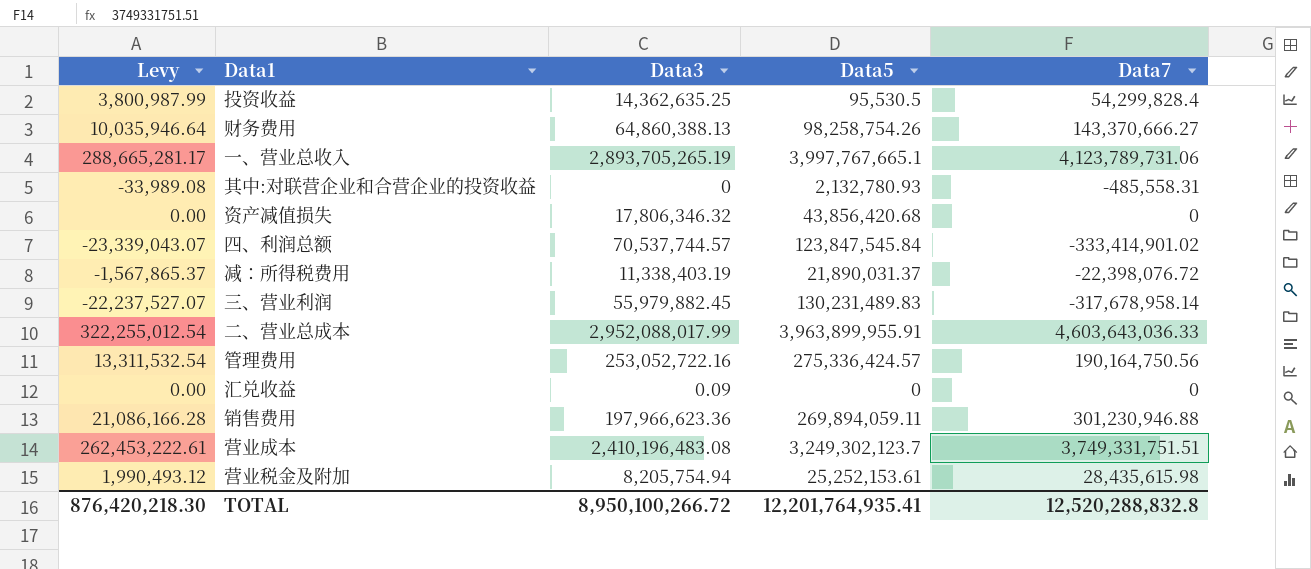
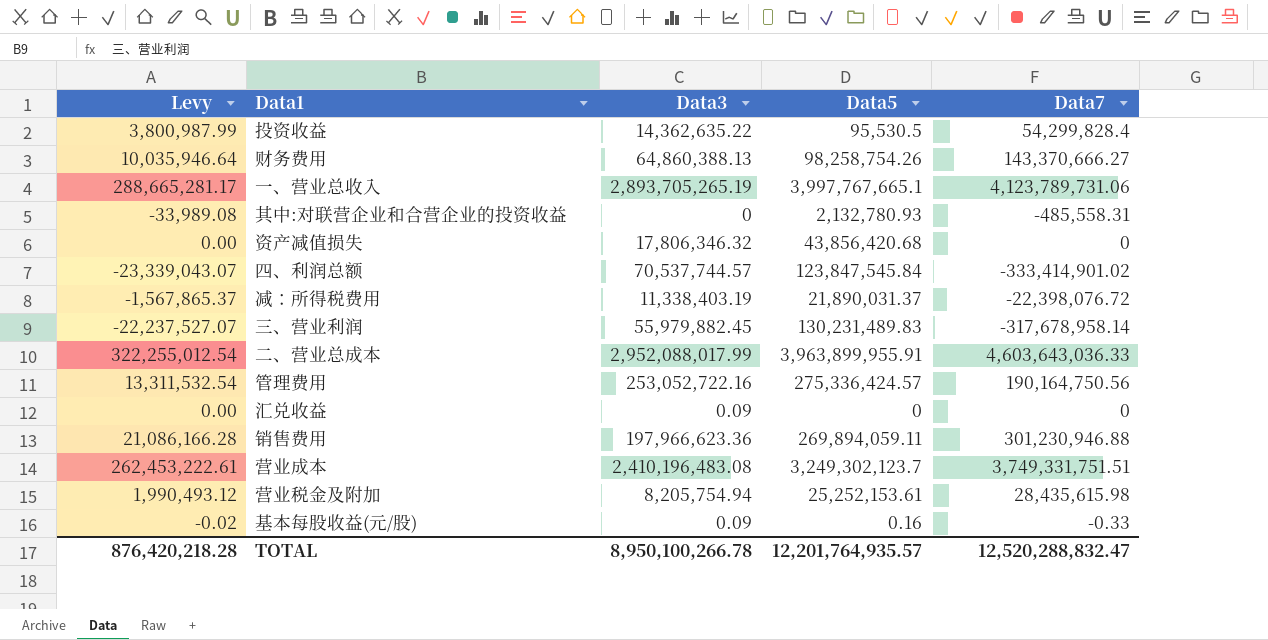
投资收益 | Data3: 14,362,635.25 -> 14,362,635.22
row 基本每股收益(元/股): none -> -0.02 | 0.09 | 0.16 | -0.33
TOTAL | Levy: 876,420,218.30 -> 876,420,218.28
TOTAL | Data3: 8,950,100,266.72 -> 8,950,100,266.78
TOTAL | Data5: 12,201,764,935.41 -> 12,201,764,935.57
TOTAL | Data7: 12,520,288,832.8 -> 12,520,288,832.47

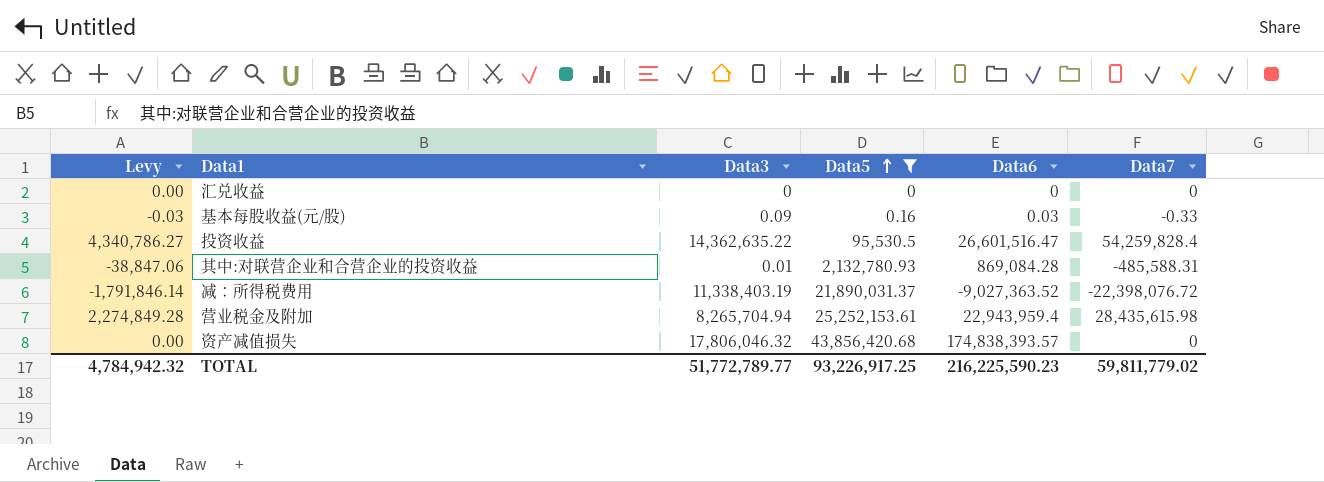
filter: none -> Data5 <= 43,856,420.68
row order: none -> Data5 ascending
column Levy | formula: [Data7] * 0.07 -> [Data7] * 0.08
column Data6 | position: none -> 5
汇兑收益 | Data3: 0.09 -> 0
投资收益 | Data7: 54,299,828.4 -> 54,259,828.4
其中:对联营企业和合营企业的投资收益 | Data3: 0 -> 0.01
其中:对联营企业和合营企业的投资收益 | Data7: -485,558.31 -> -485,588.31
营业税金及附加 | Data3: 8,205,754.94 -> 8,265,704.94
资产减值损失 | Data3: 17,806,346.32 -> 17,806,046.32
TOTAL | Levy: 876,420,218.28 -> 4,784,942.32
TOTAL | Data3: 8,950,100,266.78 -> 51,772,789.77
TOTAL | Data5: 12,201,764,935.57 -> 93,226,917.25
TOTAL | Data7: 12,520,288,832.47 -> 59,811,779.02

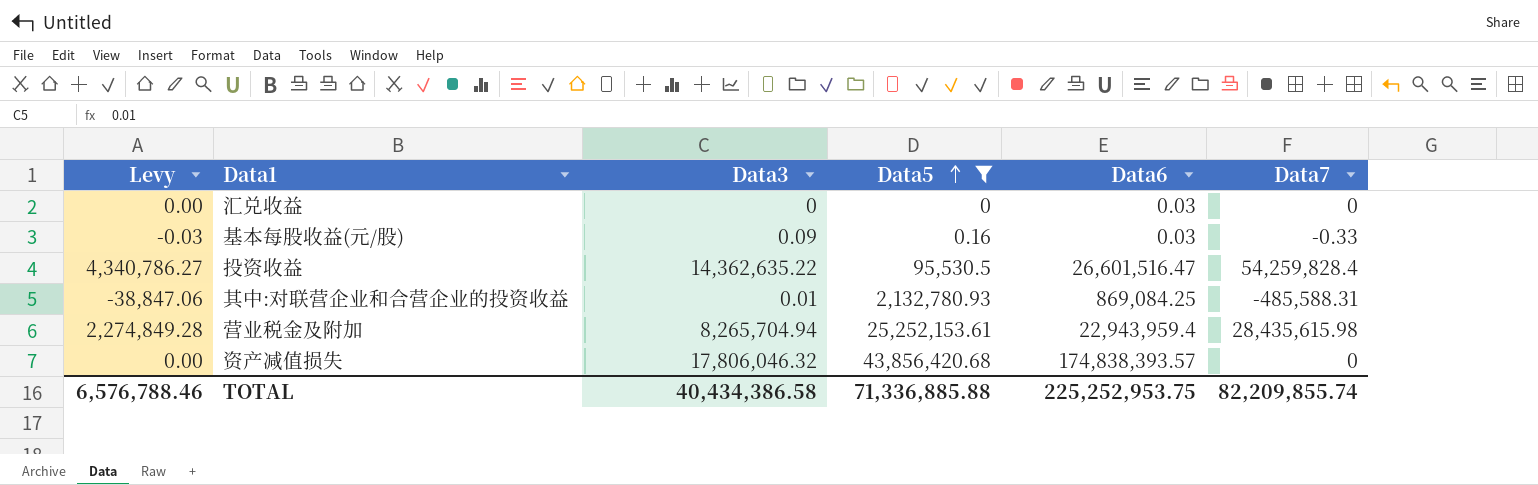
row 减：所得税费用: -1,791,846.14 | 11,338,403.19 | 21,890,031.37 | -9,027,363.52 | -22,398,076.72 -> none
汇兑收益 | Data6: 0 -> 0.03
其中:对联营企业和合营企业的投资收益 | Data6: 869,084.28 -> 869,084.25
TOTAL | Levy: 4,784,942.32 -> 6,576,788.46
TOTAL | Data3: 51,772,789.77 -> 40,434,386.58
TOTAL | Data5: 93,226,917.25 -> 71,336,885.88
TOTAL | Data6: 216,225,590.23 -> 225,252,953.75
TOTAL | Data7: 59,811,779.02 -> 82,209,855.74

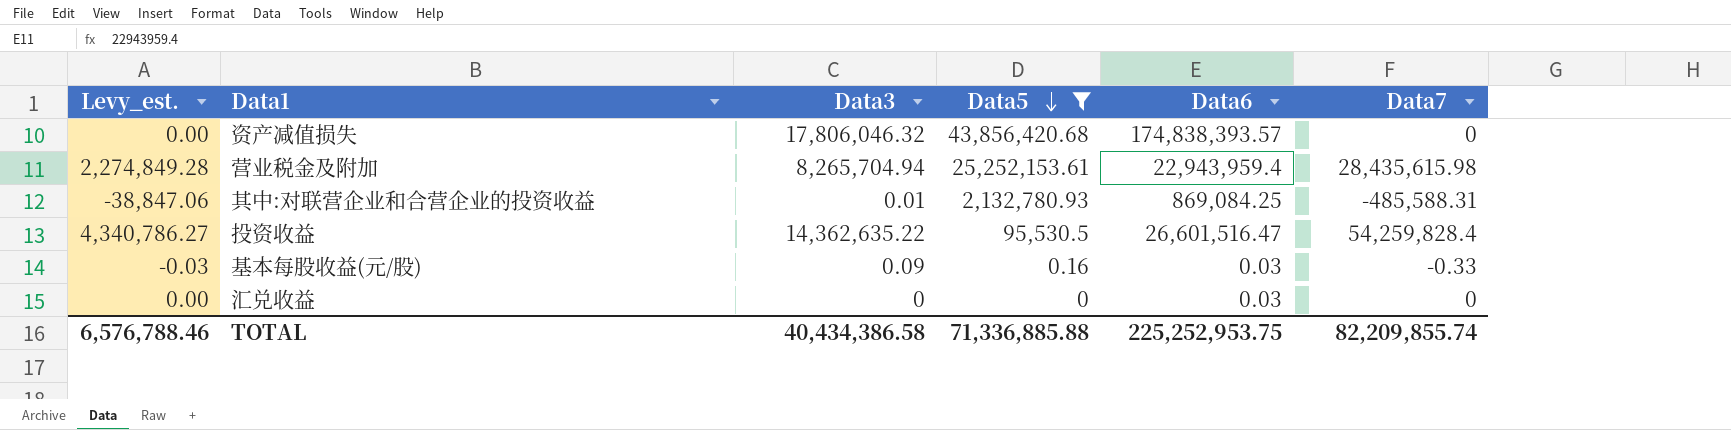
row order: Data5 ascending -> Data5 descending
column name: Levy -> Levy_est.

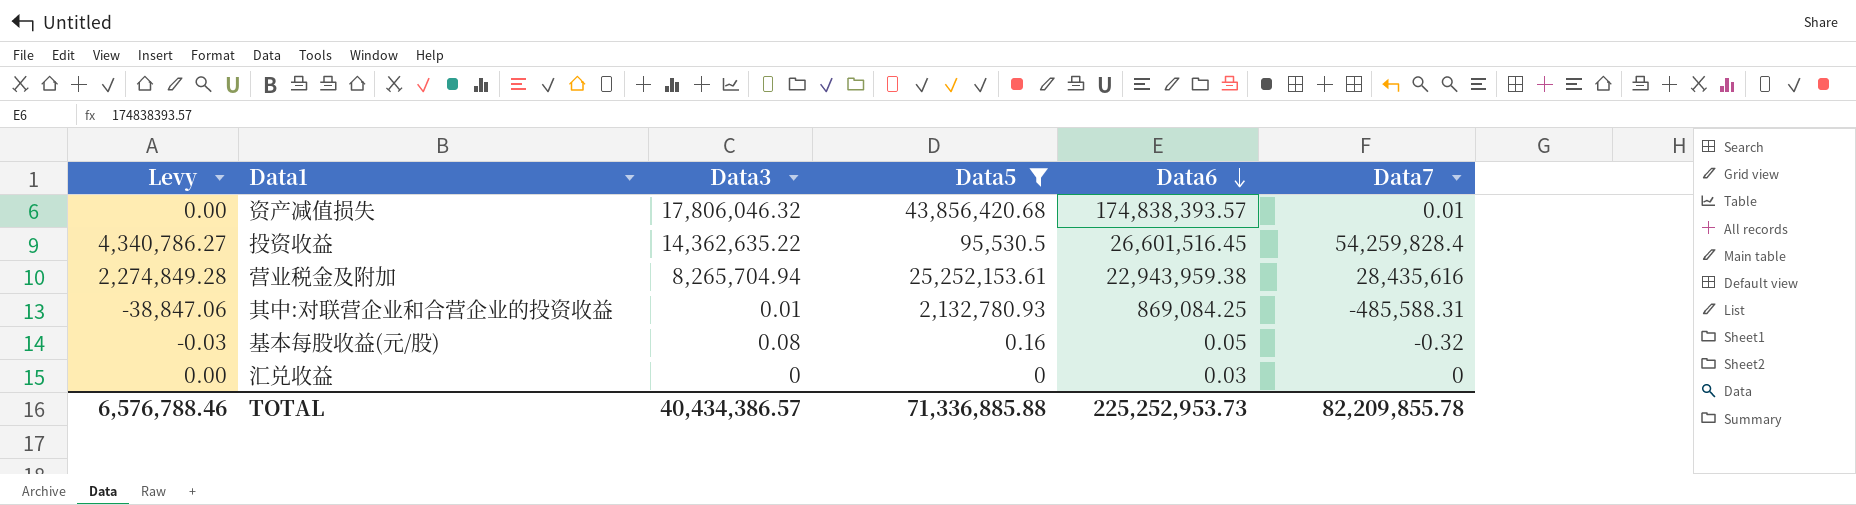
row order: Data5 descending -> Data6 descending
column name: Levy_est. -> Levy
资产减值损失 | Data7: 0 -> 0.01
投资收益 | Data6: 26,601,516.47 -> 26,601,516.45
营业税金及附加 | Data6: 22,943,959.4 -> 22,943,959.38
营业税金及附加 | Data7: 28,435,615.98 -> 28,435,616
基本每股收益(元/股) | Data3: 0.09 -> 0.08
基本每股收益(元/股) | Data6: 0.03 -> 0.05
基本每股收益(元/股) | Data7: -0.33 -> -0.32
TOTAL | Data3: 40,434,386.58 -> 40,434,386.57
TOTAL | Data6: 225,252,953.75 -> 225,252,953.73
TOTAL | Data7: 82,209,855.74 -> 82,209,855.78

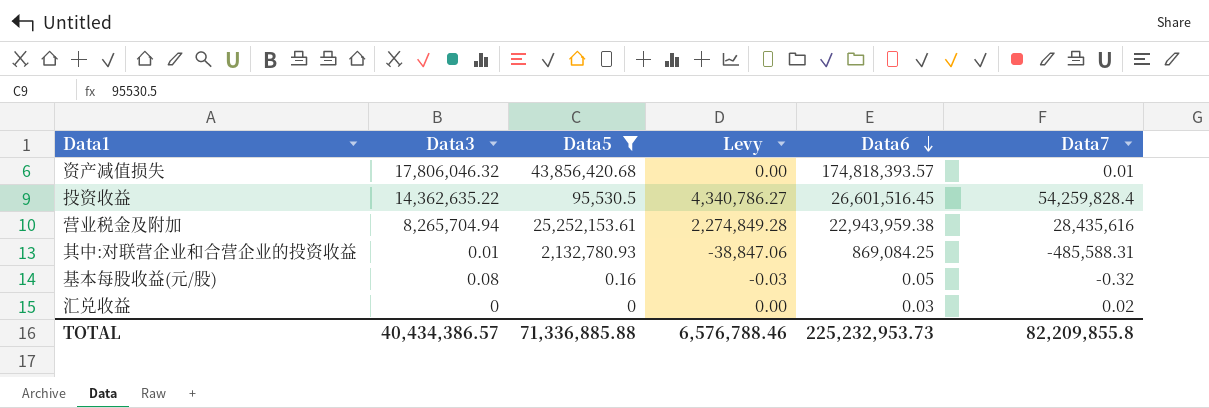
column Levy | position: 1 -> 4
资产减值损失 | Data6: 174,838,393.57 -> 174,818,393.57
汇兑收益 | Data7: 0 -> 0.02
TOTAL | Data6: 225,252,953.73 -> 225,232,953.73
TOTAL | Data7: 82,209,855.78 -> 82,209,855.8

